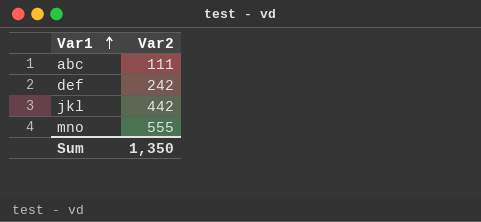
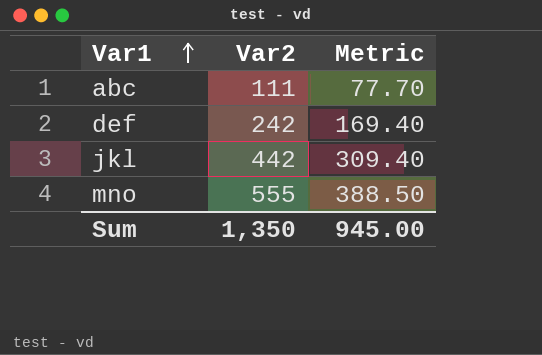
column Metric | formula: none -> [Var2] * 0.7

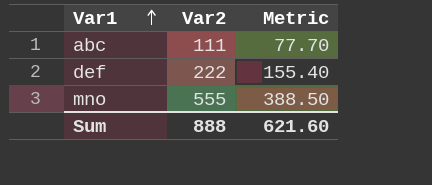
row jkl: 442 | 309.40 -> none
def | Var2: 242 -> 222
def | Metric: 169.40 -> 155.40
Sum | Var2: 1,350 -> 888
Sum | Metric: 945.00 -> 621.60

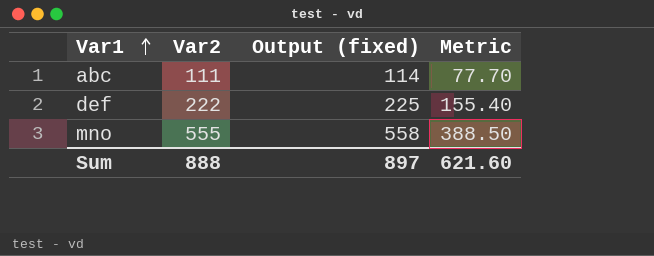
column Output (fixed) | formula: none -> [Var2] + 3

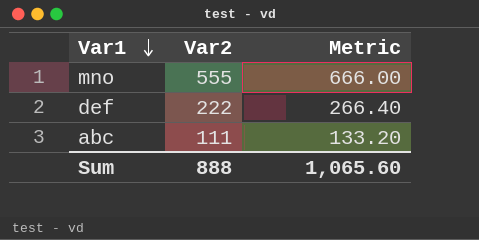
row order: Var1 ascending -> Var1 descending
column Output (fixed) | formula: [Var2] + 3 -> none
column Metric | formula: [Var2] * 0.7 -> [Var2] * 1.2
Sum | Metric: 621.60 -> 1,065.60

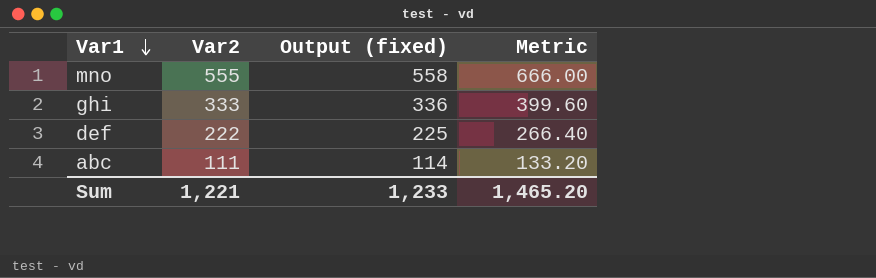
column Output (fixed) | formula: none -> [Var2] + 3
row ghi: none -> 333 | 336 | 399.60
Sum | Var2: 888 -> 1,221
Sum | Metric: 1,065.60 -> 1,465.20

